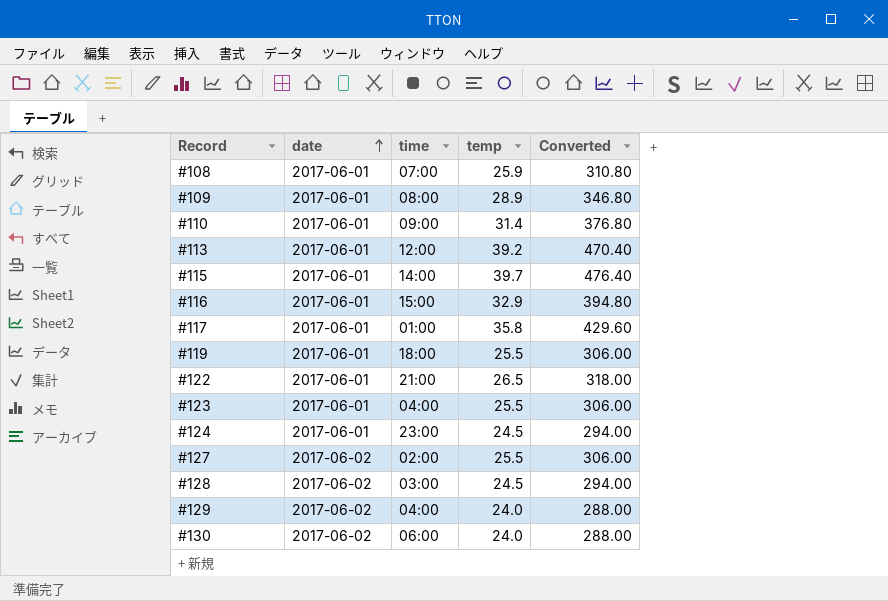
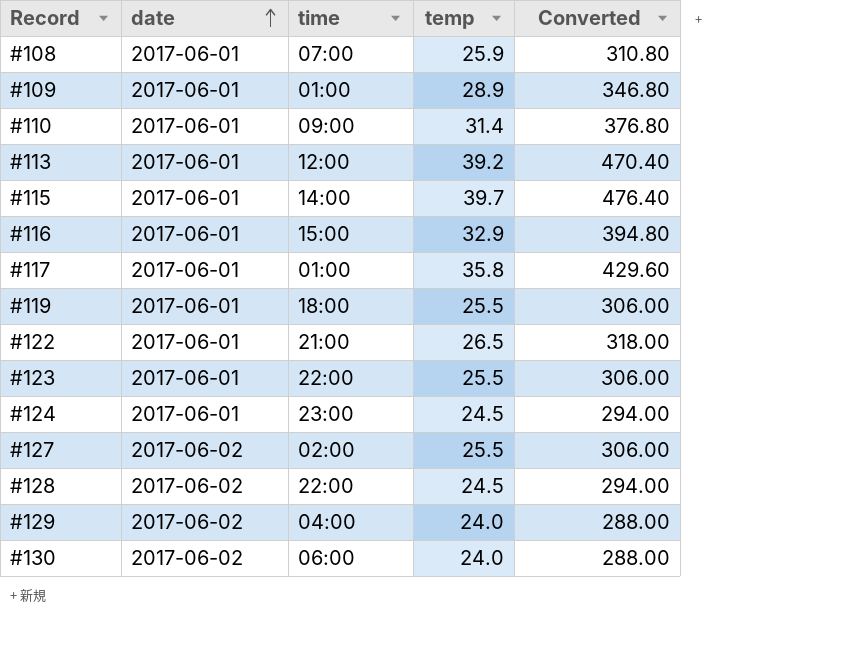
#109 | time: 08:00 -> 01:00
#123 | time: 04:00 -> 22:00
#128 | time: 03:00 -> 22:00

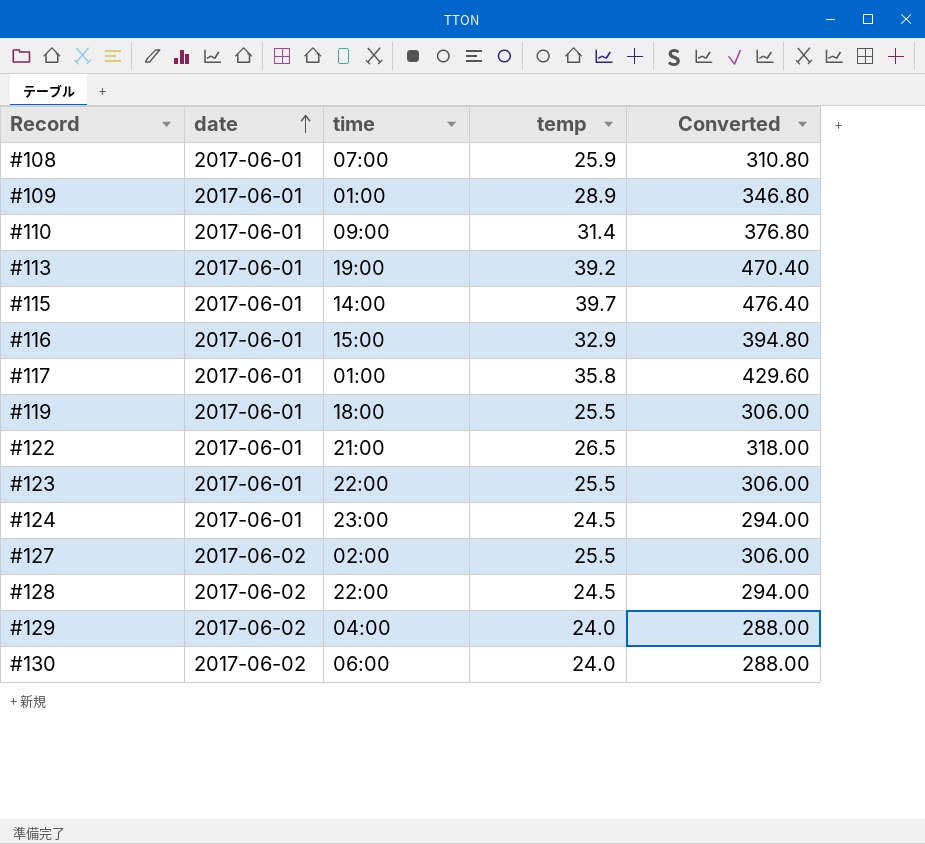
#113 | time: 12:00 -> 19:00

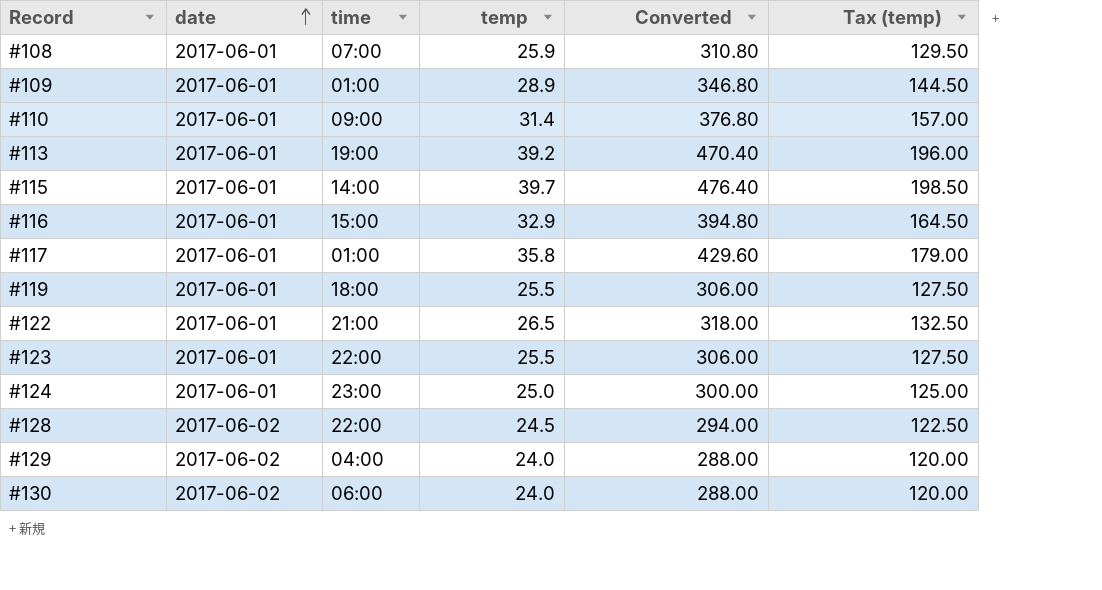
column Tax (temp) | formula: none -> [temp] * 5
row #127: 2017-06-02 | 02:00 | 25.5 | 306.00 -> none
#124 | temp: 24.5 -> 25.0
#124 | Converted: 294.00 -> 300.00

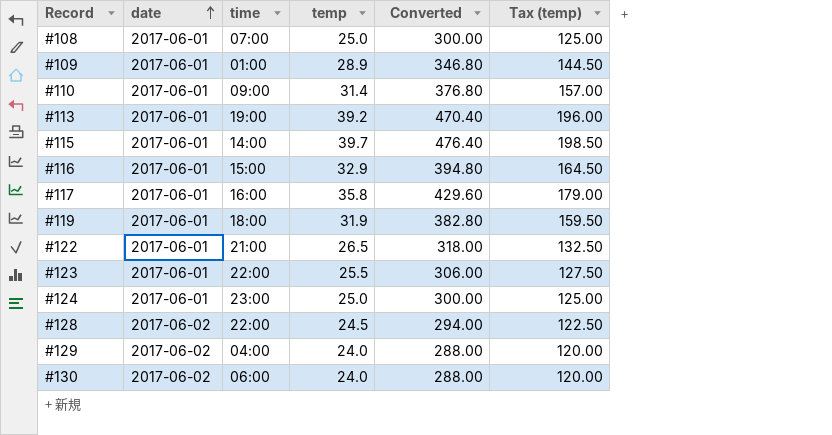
#108 | temp: 25.9 -> 25.0
#108 | Converted: 310.80 -> 300.00
#108 | Tax (temp): 129.50 -> 125.00
#117 | time: 01:00 -> 16:00
#119 | temp: 25.5 -> 31.9
#119 | Converted: 306.00 -> 382.80
#119 | Tax (temp): 127.50 -> 159.50

